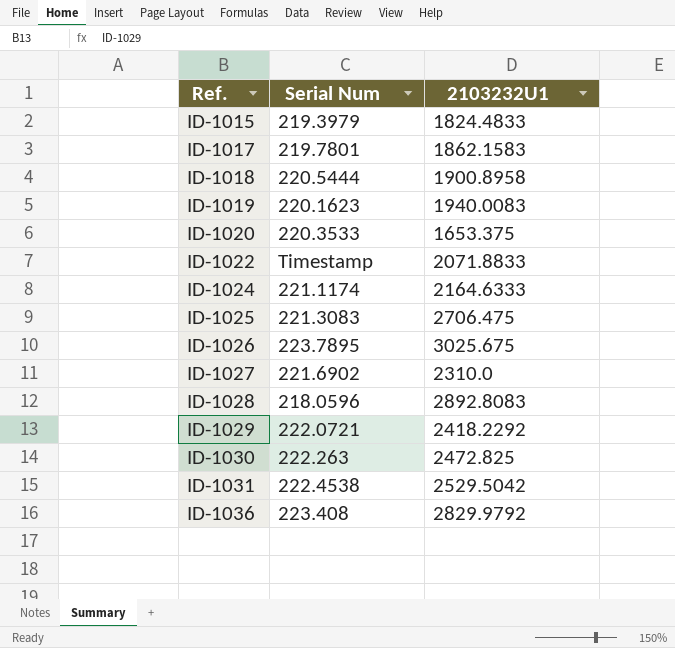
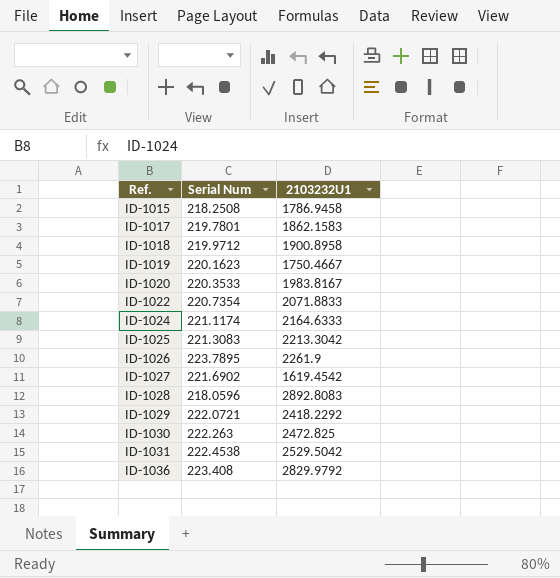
ID-1015 | Serial Num: 219.3979 -> 218.2508
ID-1015 | 2103232U1: 1824.4833 -> 1786.9458
ID-1018 | Serial Num: 220.5444 -> 219.9712
ID-1019 | 2103232U1: 1940.0083 -> 1750.4667
ID-1020 | 2103232U1: 1653.375 -> 1983.8167
ID-1022 | Serial Num: Timestamp -> 220.7354
ID-1025 | 2103232U1: 2706.475 -> 2213.3042
ID-1026 | 2103232U1: 3025.675 -> 2261.9
ID-1027 | 2103232U1: 2310.0 -> 1619.4542

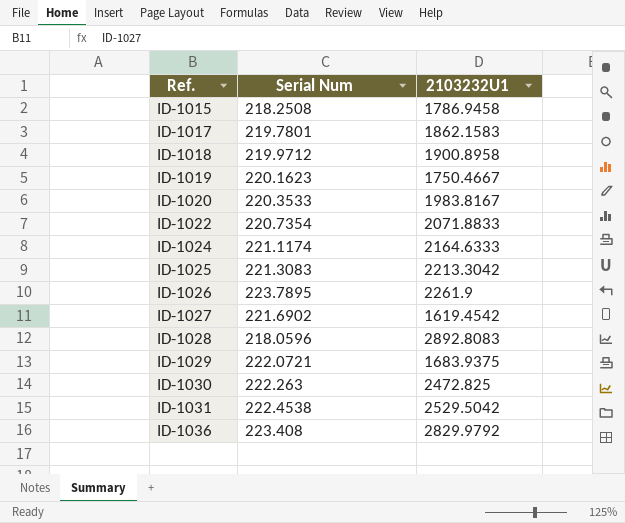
ID-1029 | 2103232U1: 2418.2292 -> 1683.9375

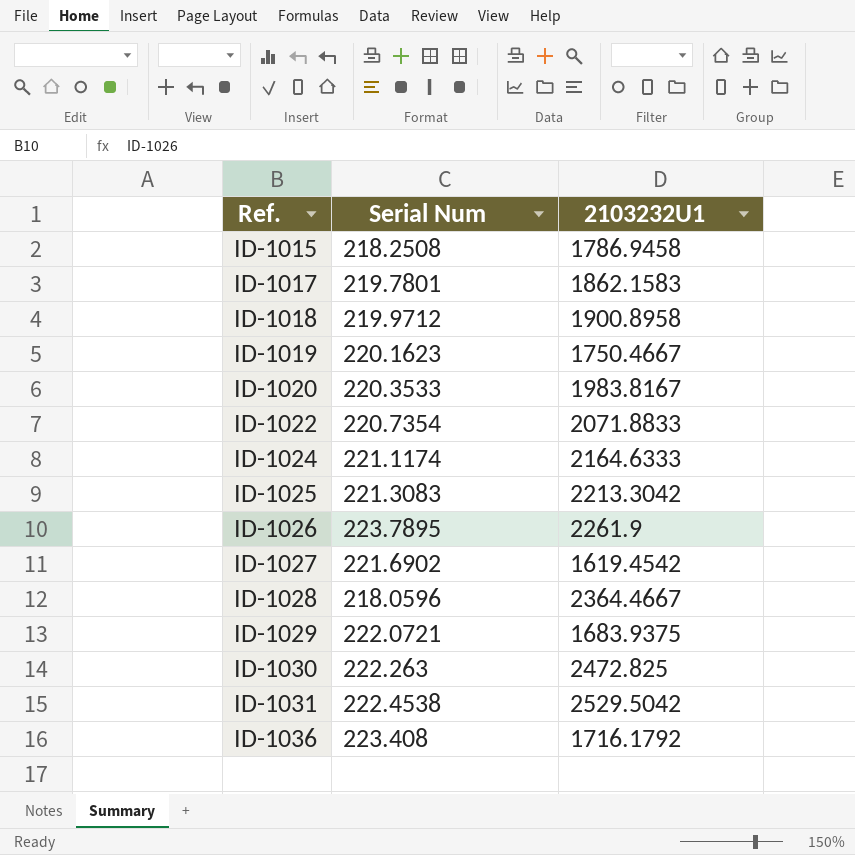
ID-1028 | 2103232U1: 2892.8083 -> 2364.4667
ID-1036 | 2103232U1: 2829.9792 -> 1716.1792

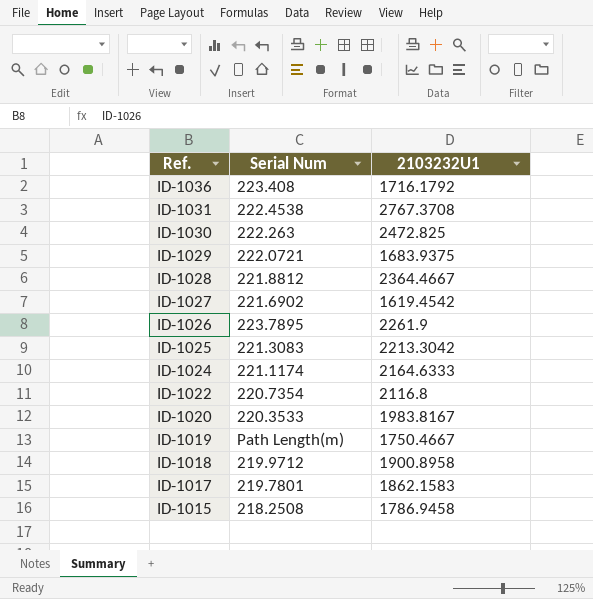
row order: Ref. ascending -> Ref. descending
ID-1031 | 2103232U1: 2529.5042 -> 2767.3708
ID-1028 | Serial Num: 218.0596 -> 221.8812
ID-1022 | 2103232U1: 2071.8833 -> 2116.8
ID-1019 | Serial Num: 220.1623 -> Path Length(m)

